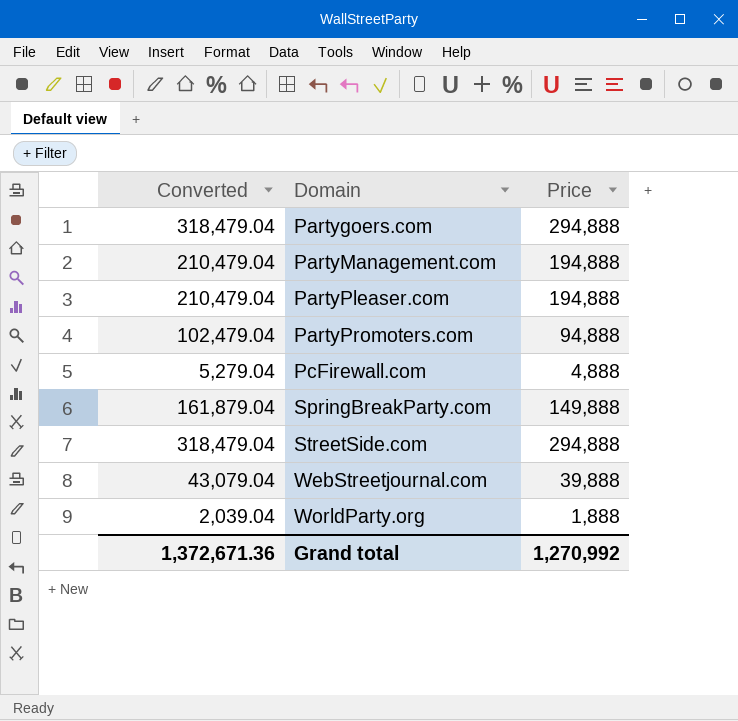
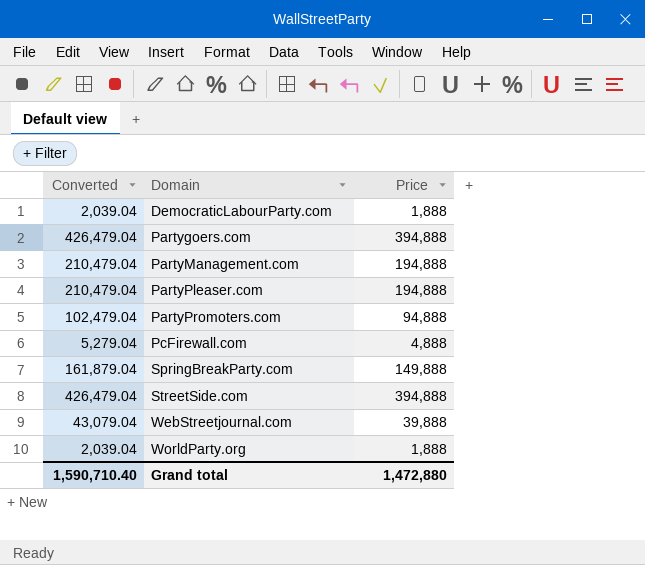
row DemocraticLabourParty.com: none -> 2,039.04 | 1,888
Partygoers.com | Converted: 318,479.04 -> 426,479.04
Partygoers.com | Price: 294,888 -> 394,888
StreetSide.com | Converted: 318,479.04 -> 426,479.04
StreetSide.com | Price: 294,888 -> 394,888
Grand total | Converted: 1,372,671.36 -> 1,590,710.40
Grand total | Price: 1,270,992 -> 1,472,880

